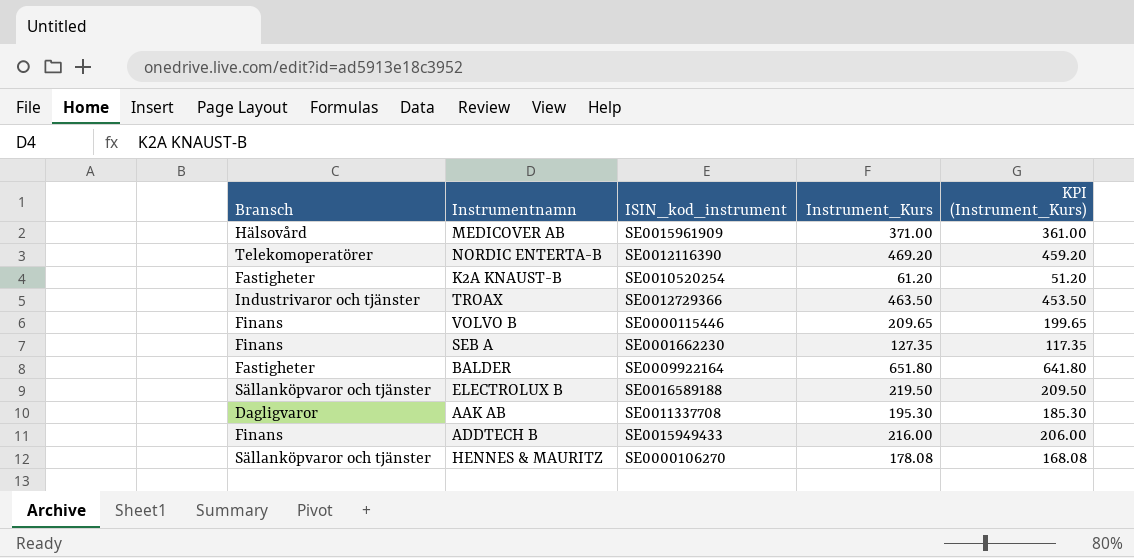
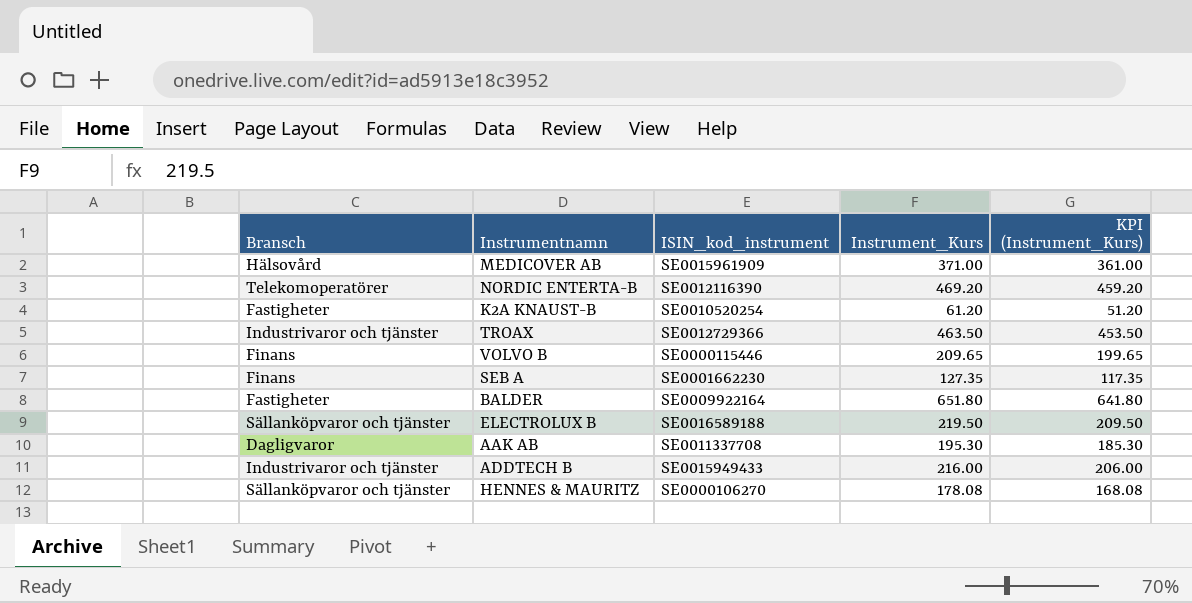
ADDTECH B | Bransch: Finans -> Industrivaror och tjänster

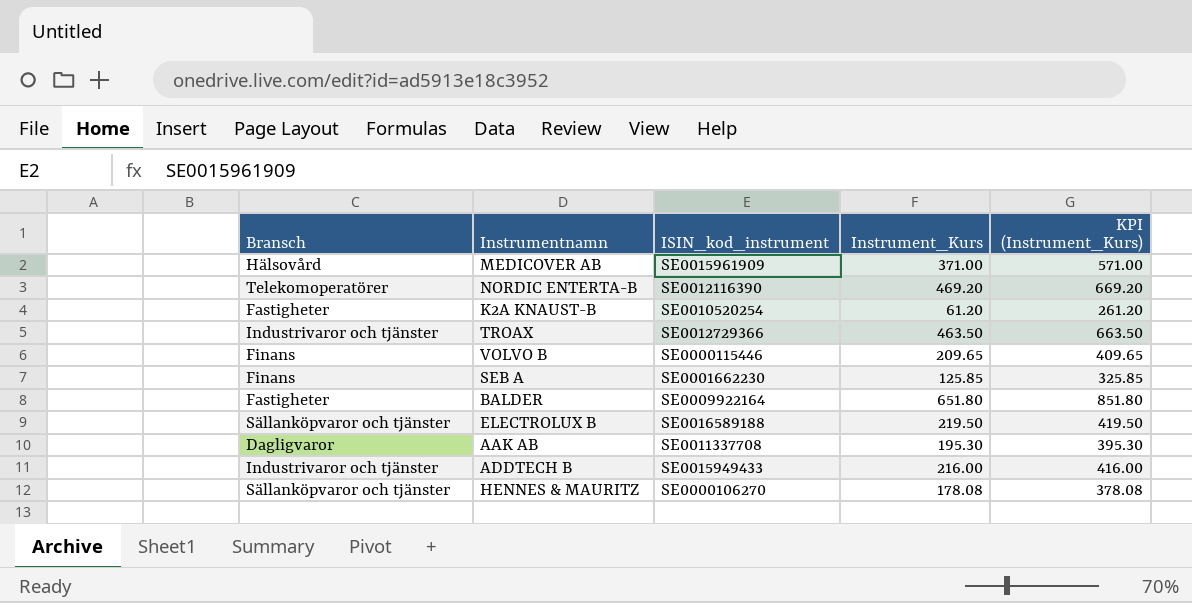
column KPI (Instrument_Kurs) | formula: [Instrument_Kurs] - 10 -> [Instrument_Kurs] + 200
SEB A | Instrument_Kurs: 127.35 -> 125.85

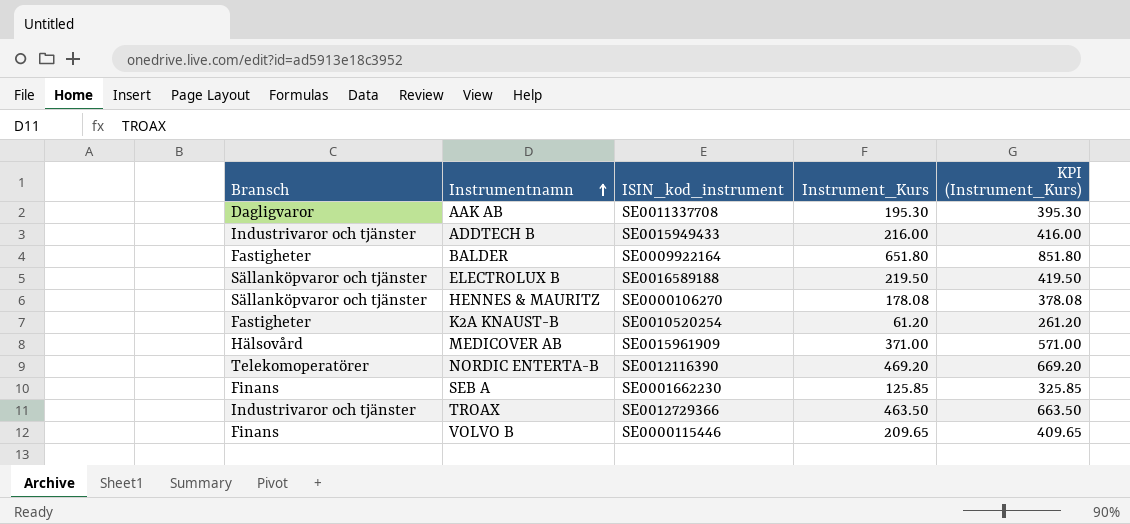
row order: none -> Instrumentnamn ascending

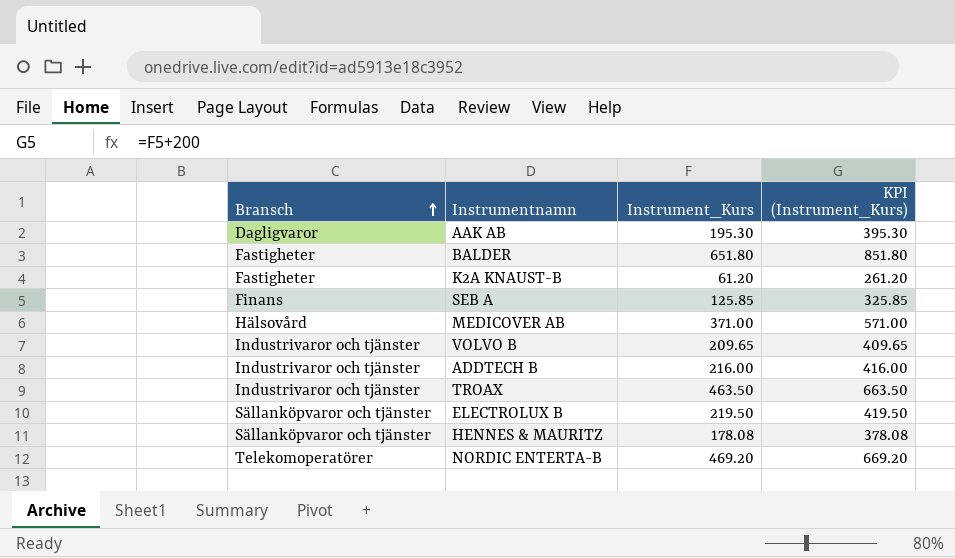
row order: Instrumentnamn ascending -> Bransch ascending
column ISIN_kod_instrument | position: 3 -> none
VOLVO B | Bransch: Finans -> Industrivaror och tjänster

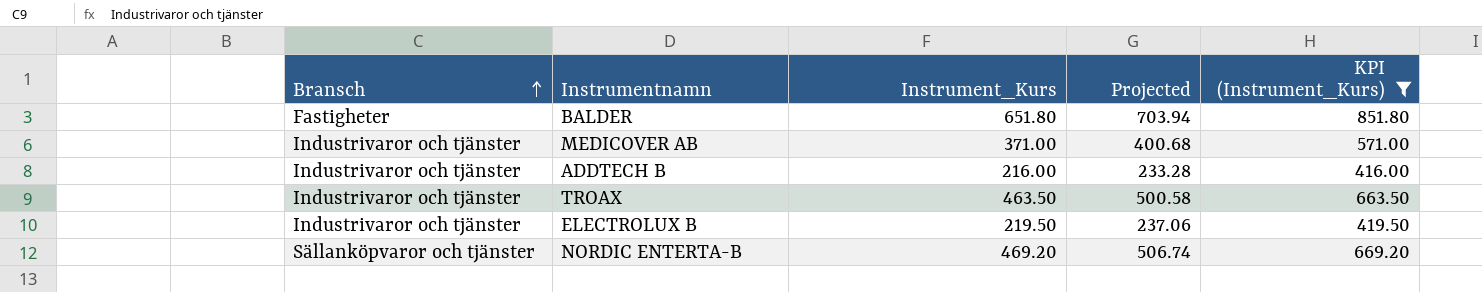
filter: none -> KPI (Instrument_Kurs) >= 416.00
column Projected | formula: none -> [Instrument_Kurs] * 1.08
MEDICOVER AB | Bransch: Hälsovård -> Industrivaror och tjänster
ELECTROLUX B | Bransch: Sällanköpvaror och tjänster -> Industrivaror och tjänster
NORDIC ENTERTA-B | Bransch: Telekomoperatörer -> Sällanköpvaror och tjänster

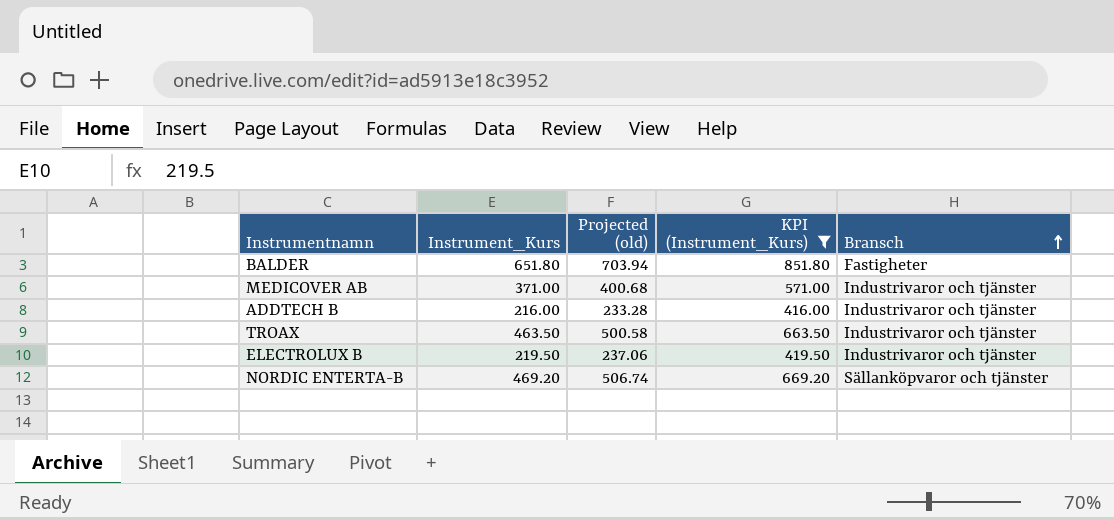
column name: Projected -> Projected (old)
column Bransch | position: 1 -> 5

